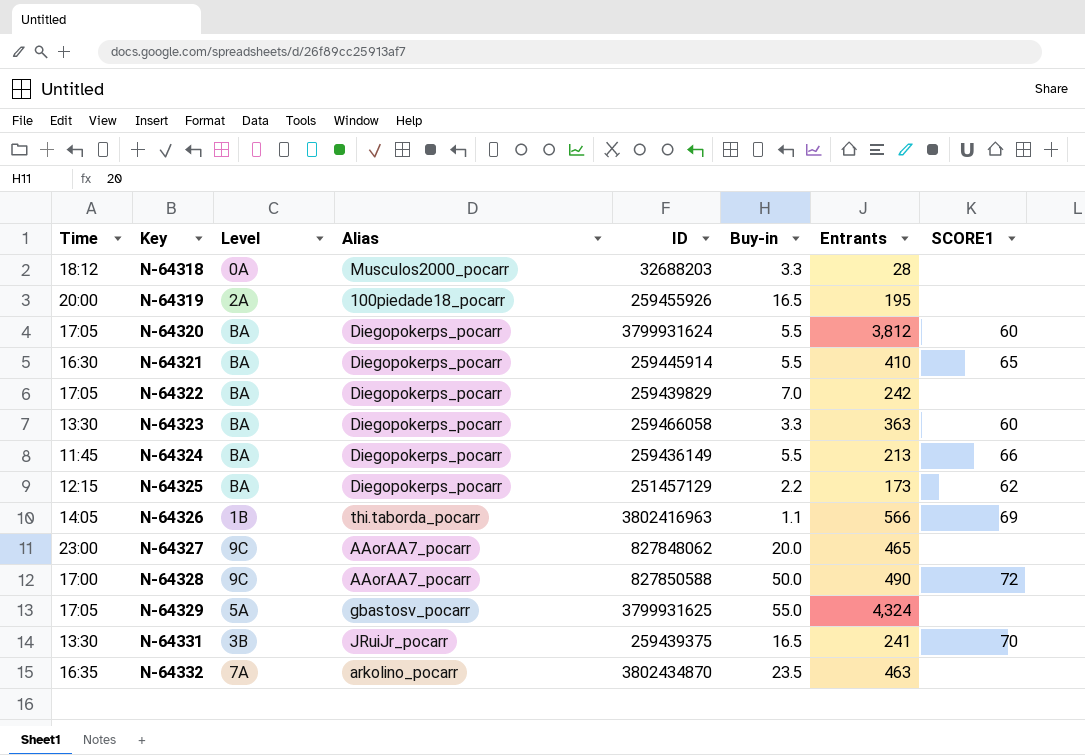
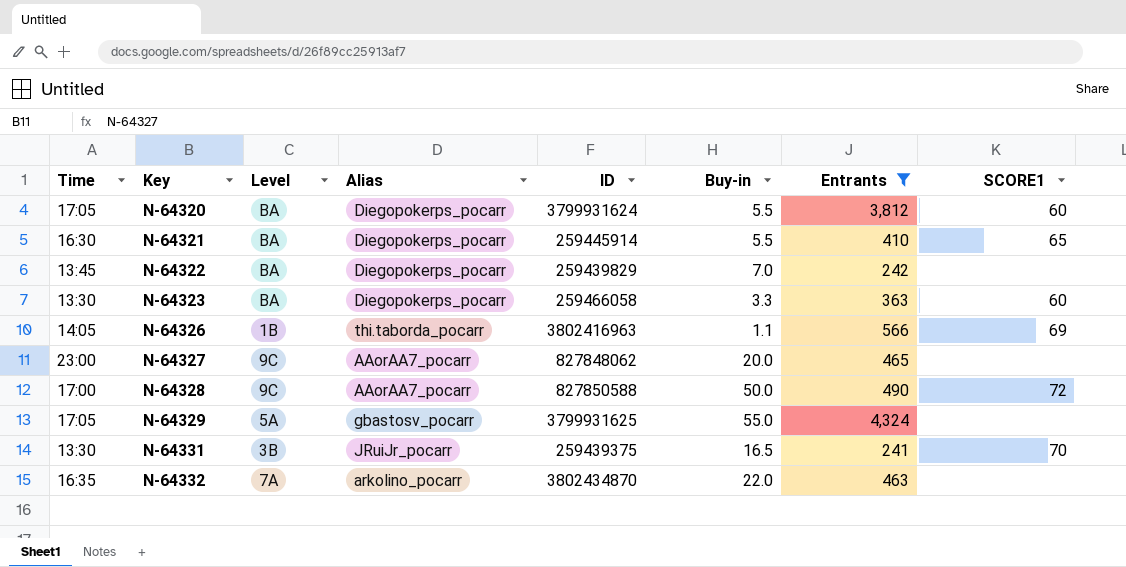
filter: none -> Entrants >= 241
N-64322 | Time: 17:05 -> 13:45
N-64332 | Buy-in: 23.5 -> 22.0

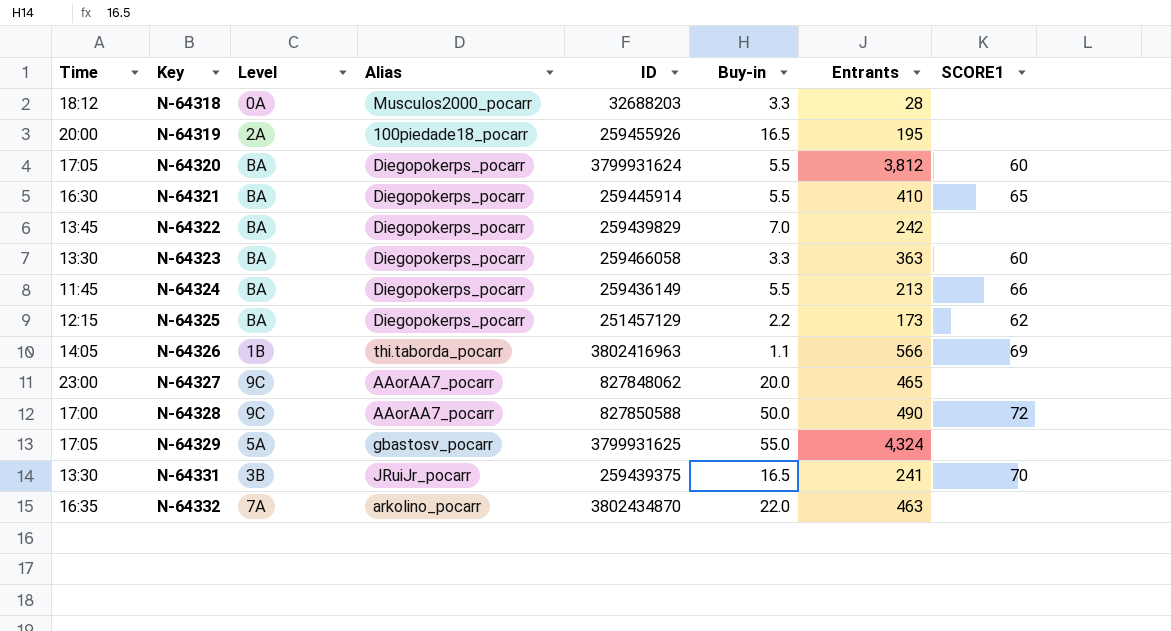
filter: Entrants >= 241 -> none

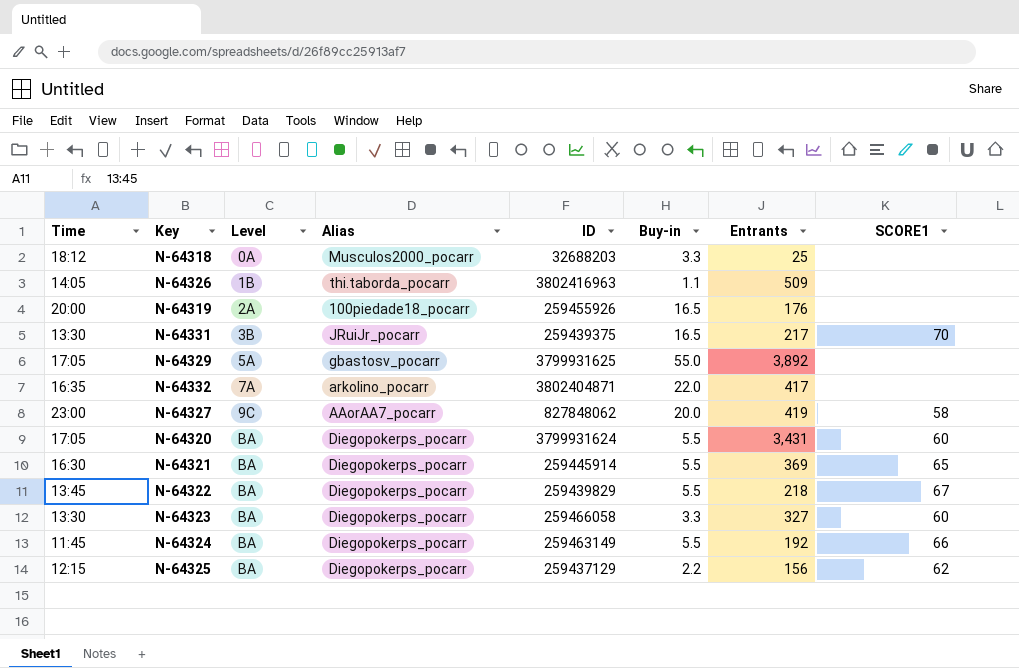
row order: Key ascending -> Level ascending
row N-64328: 17:00 | 9C | AAorAA7_pocarr | 827850588 | 50.0 | 490 | 72 -> none
N-64318 | Entrants: 28 -> 25
N-64326 | Entrants: 566 -> 509
N-64326 | SCORE1: 69 -> none
N-64319 | Entrants: 195 -> 176
N-64331 | Entrants: 241 -> 217
N-64329 | Entrants: 4,324 -> 3,892
N-64332 | ID: 3802434870 -> 3802404871
N-64332 | Entrants: 463 -> 417
N-64327 | Entrants: 465 -> 419
N-64327 | SCORE1: none -> 58
N-64320 | Entrants: 3,812 -> 3,431
N-64321 | Entrants: 410 -> 369
N-64322 | Buy-in: 7.0 -> 5.5
N-64322 | Entrants: 242 -> 218
N-64322 | SCORE1: none -> 67
N-64323 | Entrants: 363 -> 327
N-64324 | ID: 259436149 -> 259463149
N-64324 | Entrants: 213 -> 192
N-64325 | ID: 251457129 -> 259437129
N-64325 | Entrants: 173 -> 156

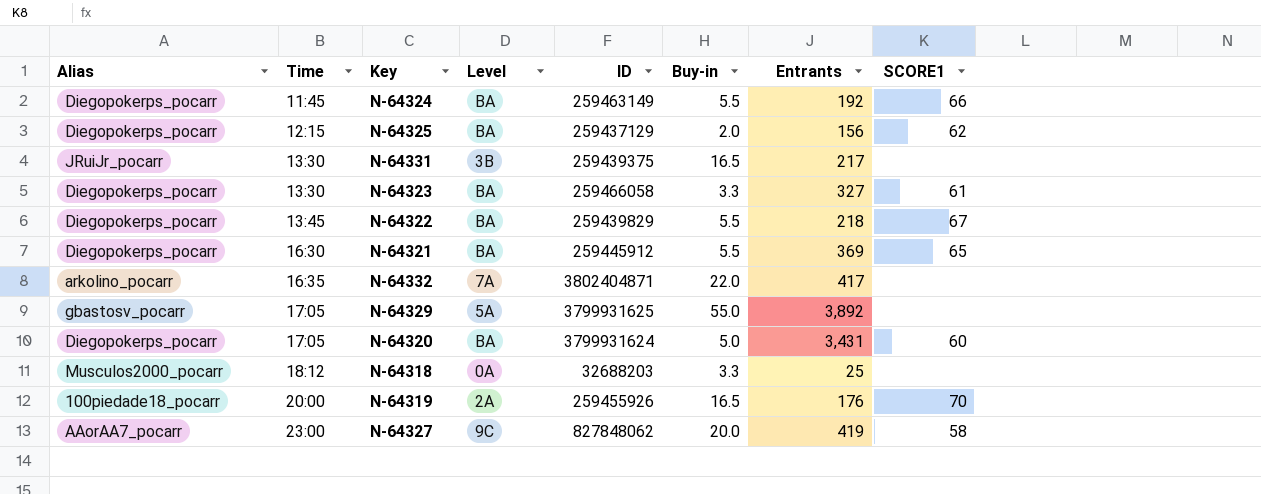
row order: Level ascending -> Time ascending
column Alias | position: 4 -> 1
row N-64326: 14:05 | 1B | thi.taborda_pocarr | 3802416963 | 1.1 | 509 | none -> none
N-64325 | Buy-in: 2.2 -> 2.0
N-64331 | SCORE1: 70 -> none
N-64323 | SCORE1: 60 -> 61
N-64321 | ID: 259445914 -> 259445912
N-64320 | Buy-in: 5.5 -> 5.0
N-64319 | SCORE1: none -> 70

